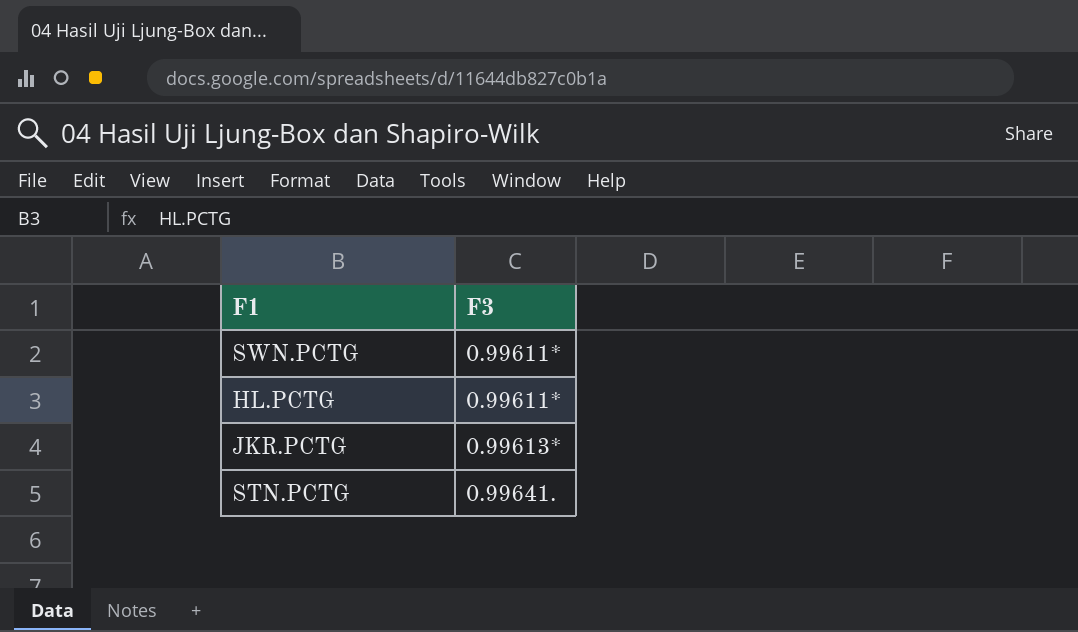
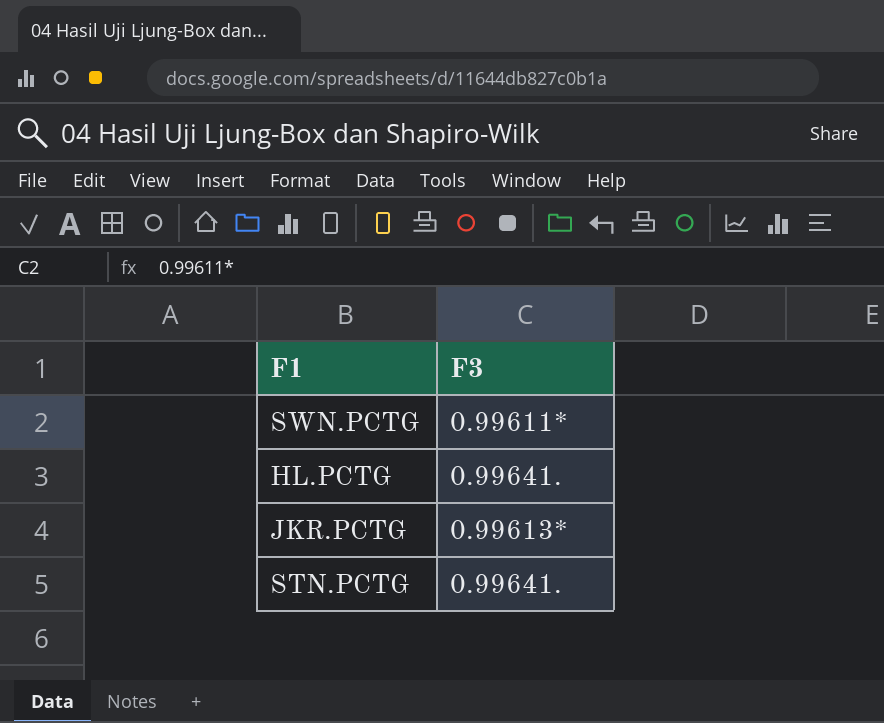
HL.PCTG | F3: 0.99611* -> 0.99641.

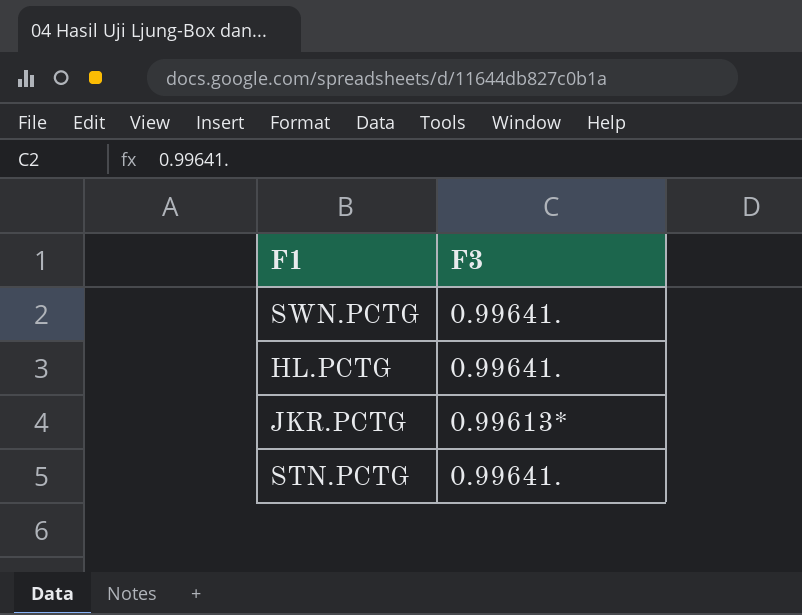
SWN.PCTG | F3: 0.99611* -> 0.99641.

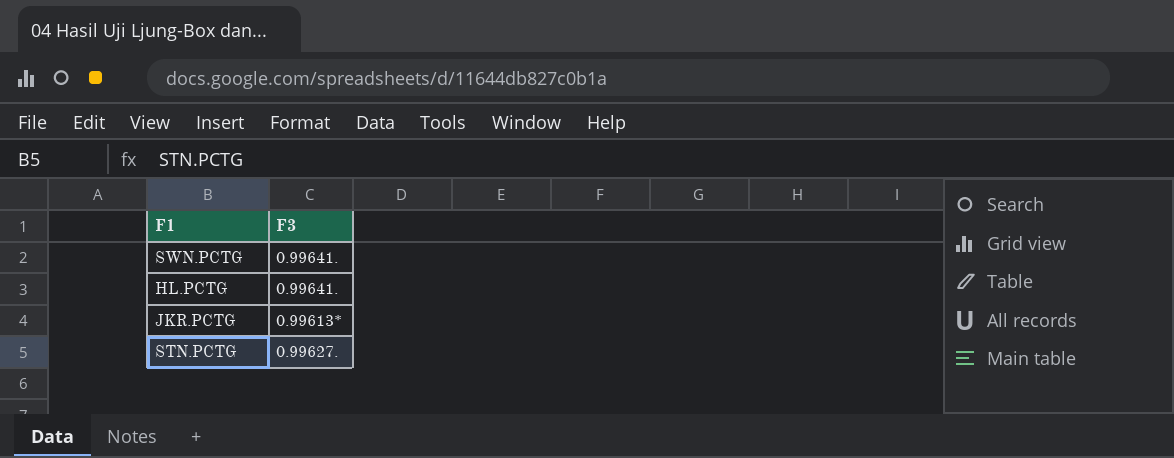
STN.PCTG | F3: 0.99641. -> 0.99627.

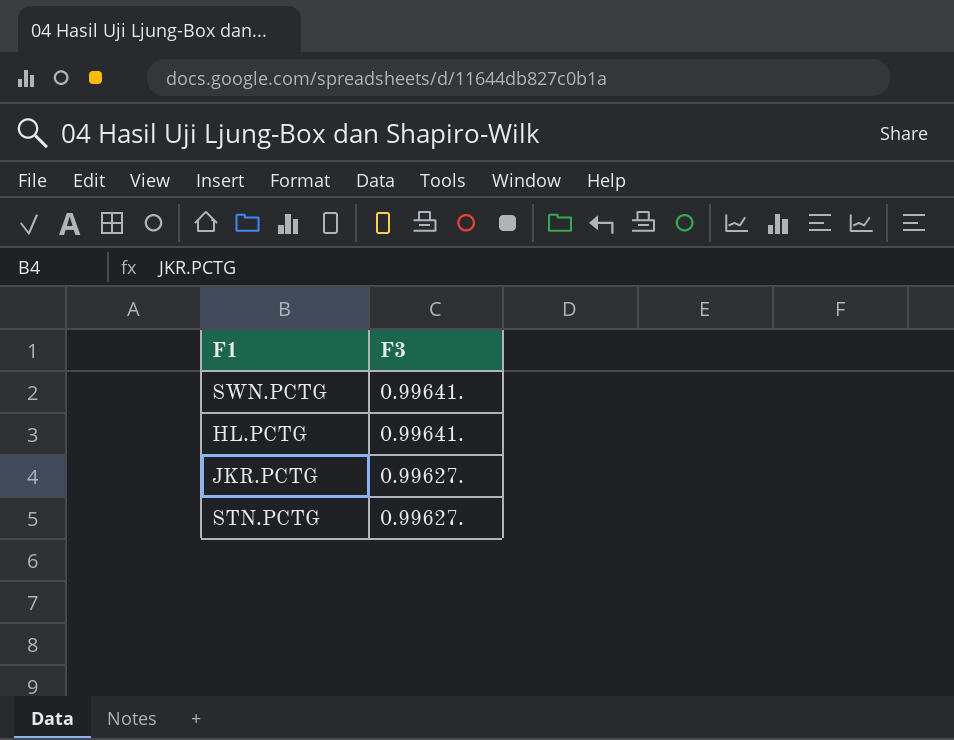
JKR.PCTG | F3: 0.99613* -> 0.99627.

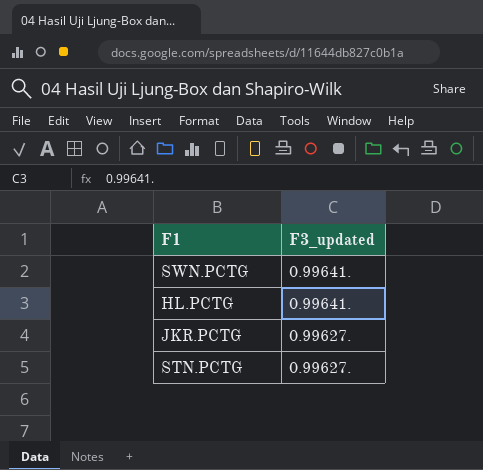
column name: F3 -> F3_updated

